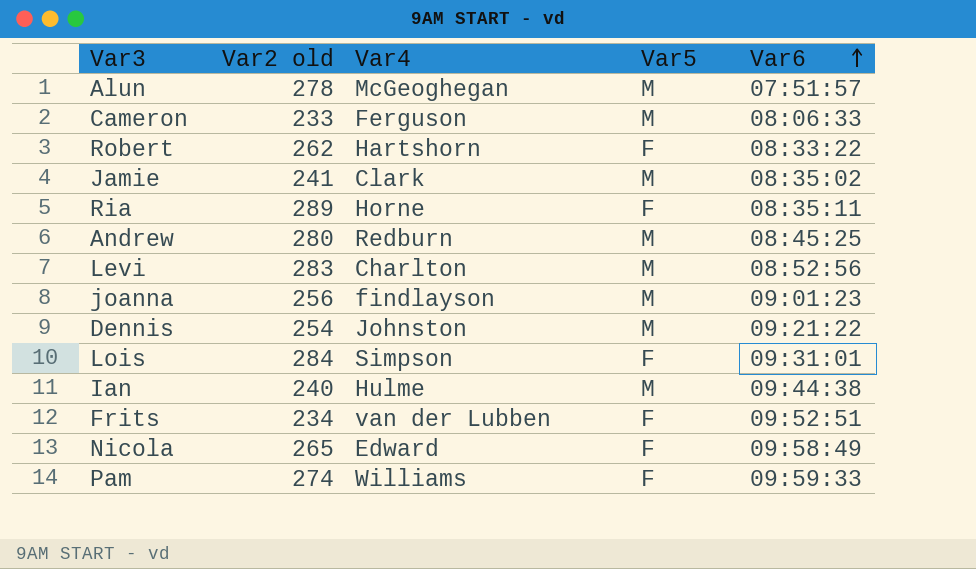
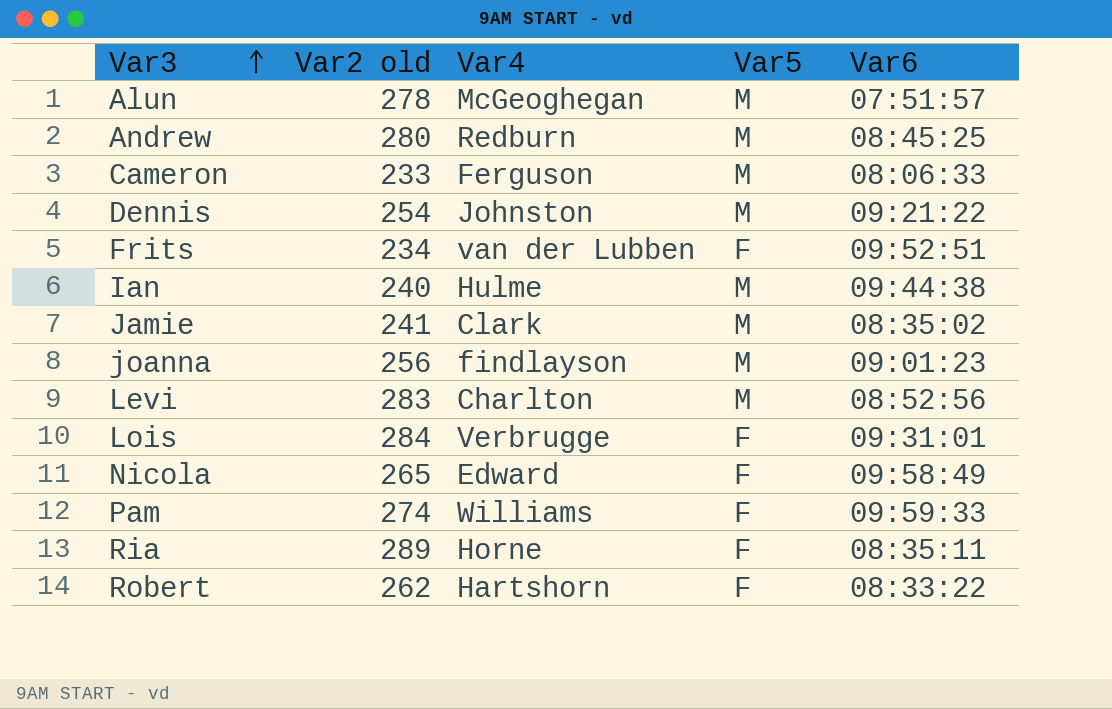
row order: Var6 ascending -> Var3 ascending
Lois | Var4: Simpson -> Verbrugge

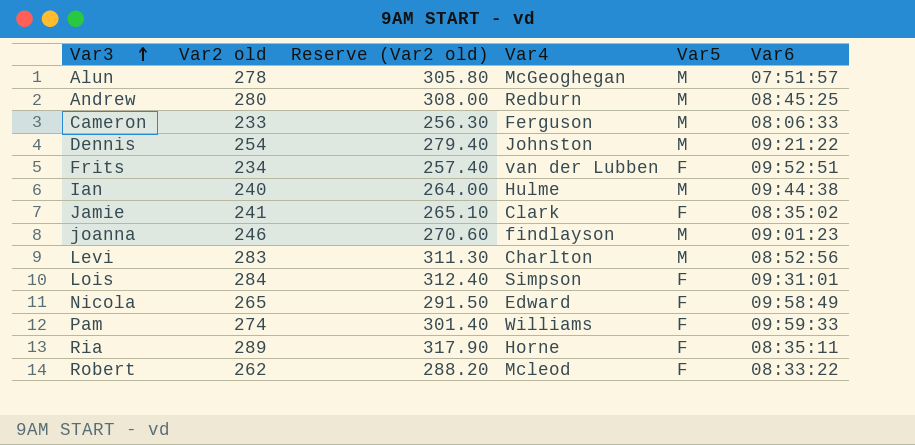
column Reserve (Var2 old) | formula: none -> [Var2 old] * 1.1
Jamie | Var5: M -> F
joanna | Var2 old: 256 -> 246
Lois | Var4: Verbrugge -> Simpson
Robert | Var4: Hartshorn -> Mcleod

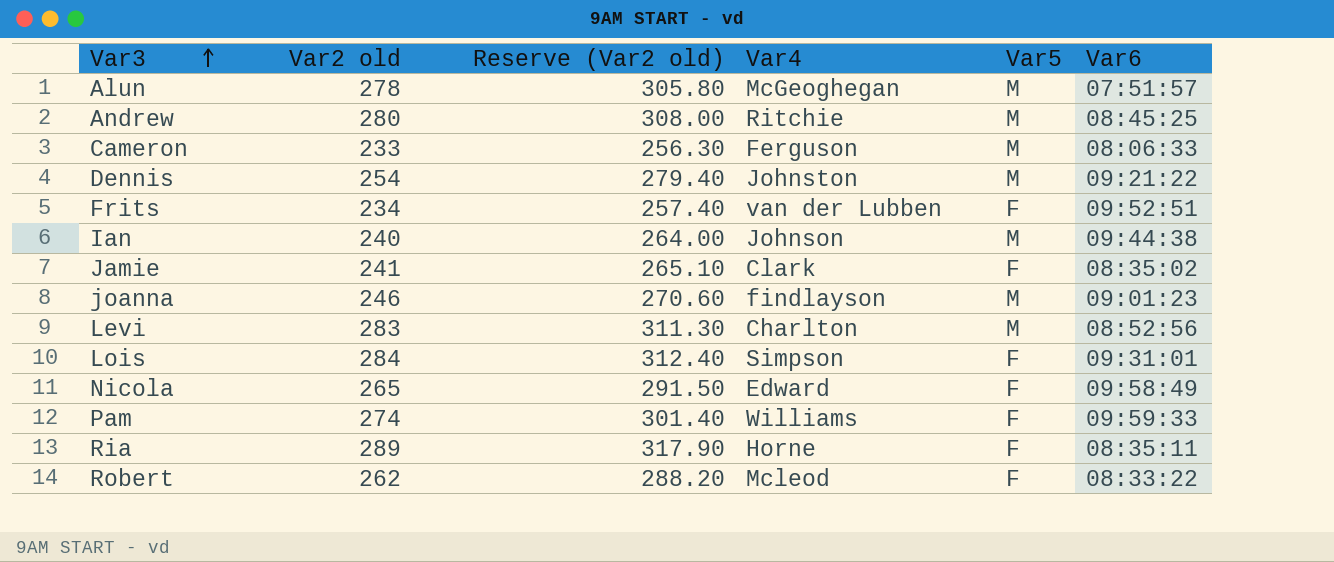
Andrew | Var4: Redburn -> Ritchie
Ian | Var4: Hulme -> Johnson

